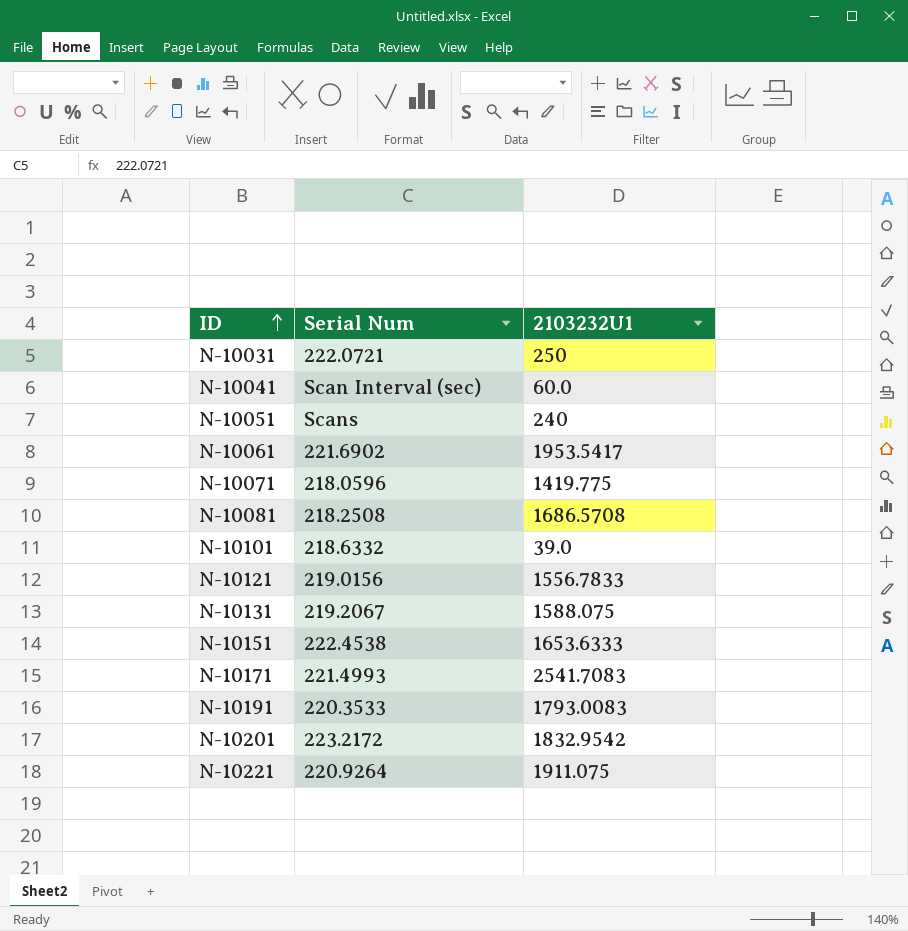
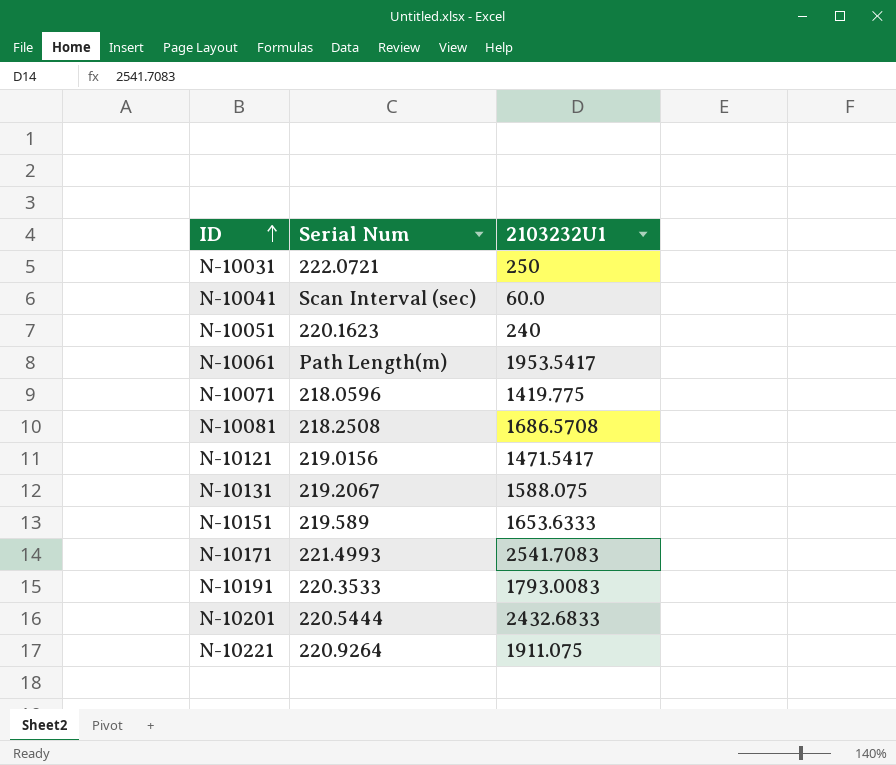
row N-10101: 218.6332 | 39.0 -> none
N-10051 | Serial Num: Scans -> 220.1623
N-10061 | Serial Num: 221.6902 -> Path Length(m)
N-10121 | 2103232U1: 1556.7833 -> 1471.5417
N-10151 | Serial Num: 222.4538 -> 219.589
N-10201 | Serial Num: 223.2172 -> 220.5444
N-10201 | 2103232U1: 1832.9542 -> 2432.6833

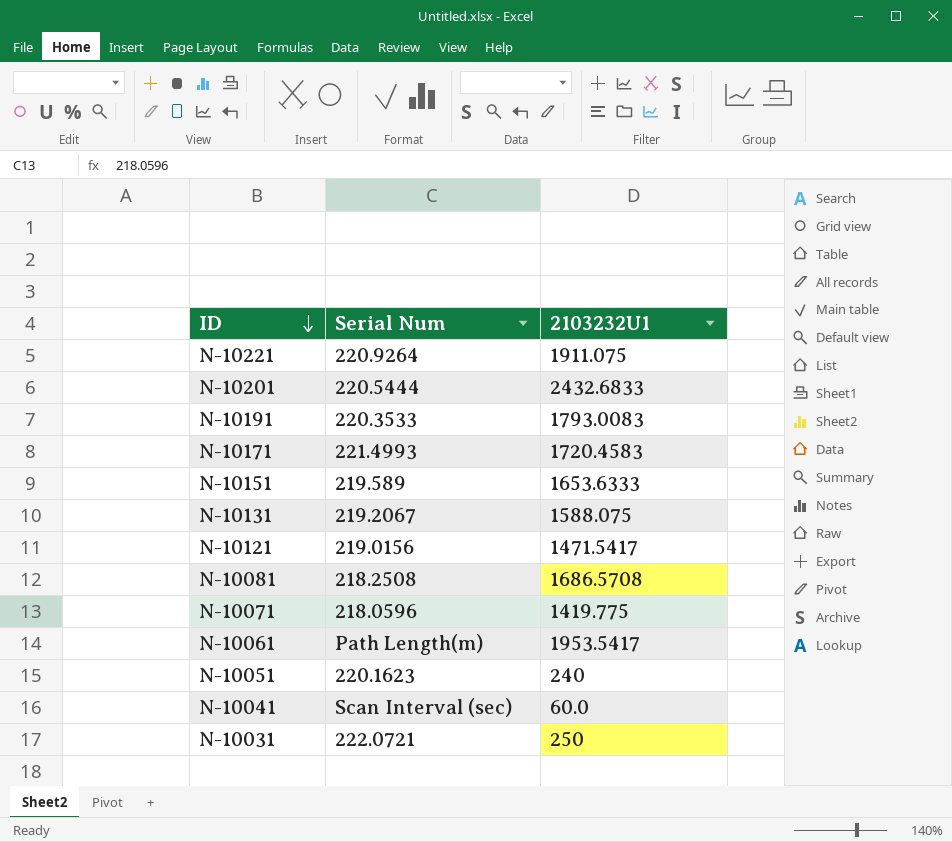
row order: ID ascending -> ID descending
N-10171 | 2103232U1: 2541.7083 -> 1720.4583

